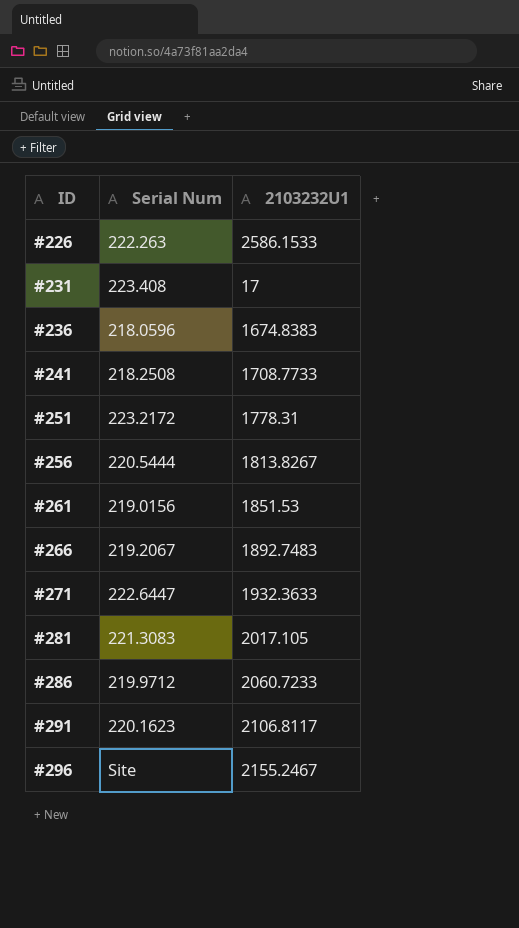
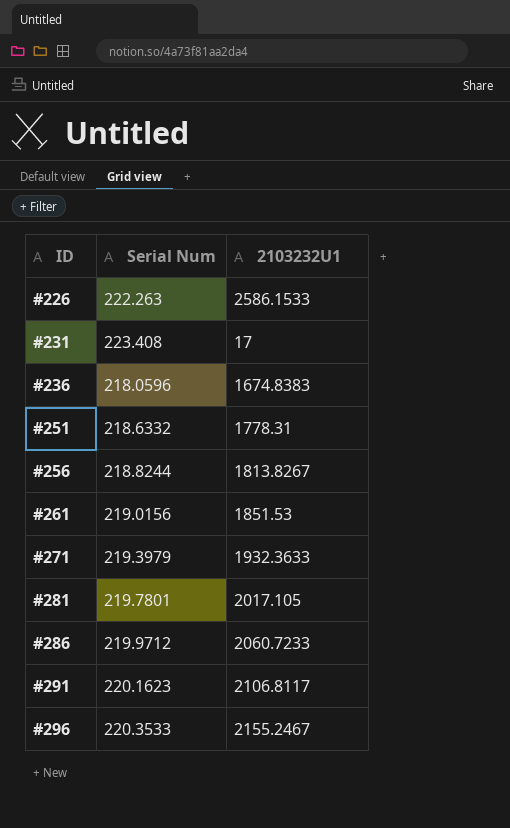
row #241: 218.2508 | 1708.7733 -> none
row #266: 219.2067 | 1892.7483 -> none
#251 | Serial Num: 223.2172 -> 218.6332
#256 | Serial Num: 220.5444 -> 218.8244
#271 | Serial Num: 222.6447 -> 219.3979
#281 | Serial Num: 221.3083 -> 219.7801
#296 | Serial Num: Site -> 220.3533

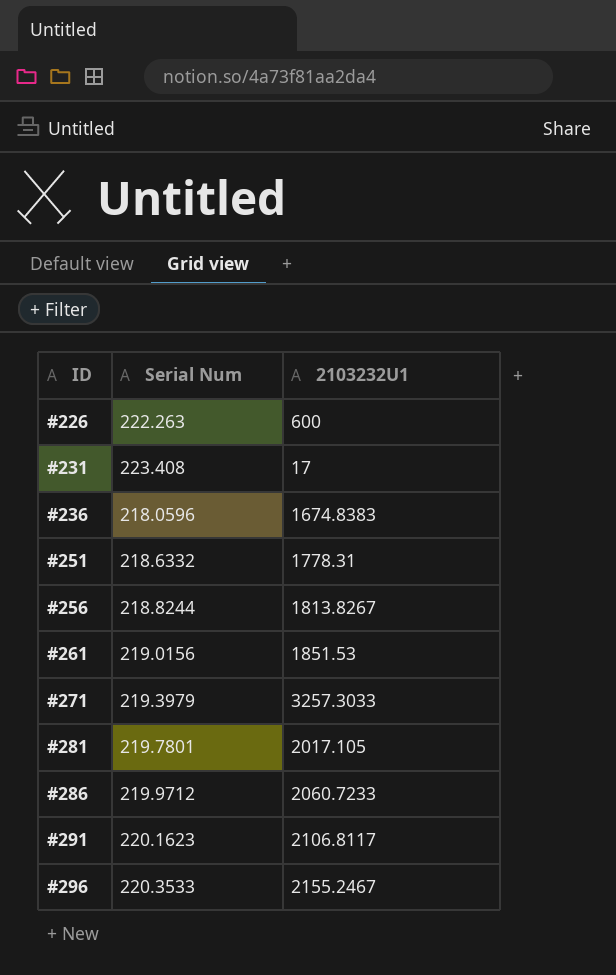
#226 | 2103232U1: 2586.1533 -> 600
#271 | 2103232U1: 1932.3633 -> 3257.3033

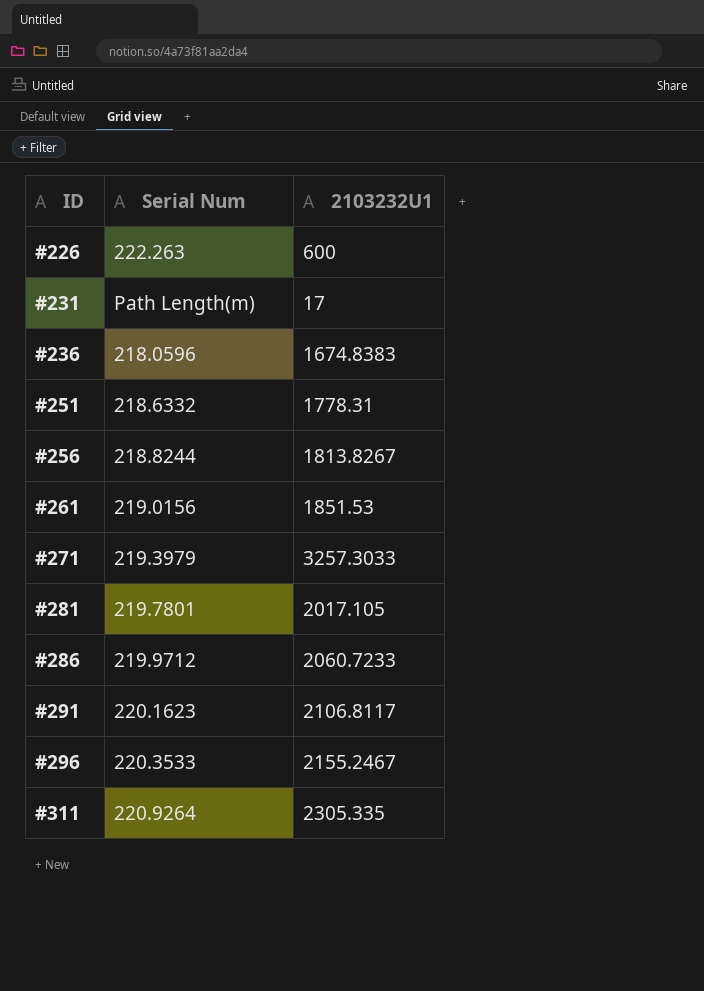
#231 | Serial Num: 223.408 -> Path Length(m)
row #311: none -> 220.9264 | 2305.335

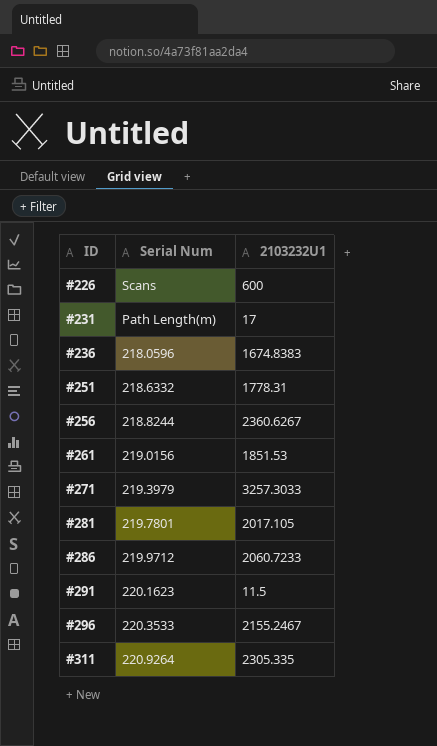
#226 | Serial Num: 222.263 -> Scans
#256 | 2103232U1: 1813.8267 -> 2360.6267
#291 | 2103232U1: 2106.8117 -> 11.5

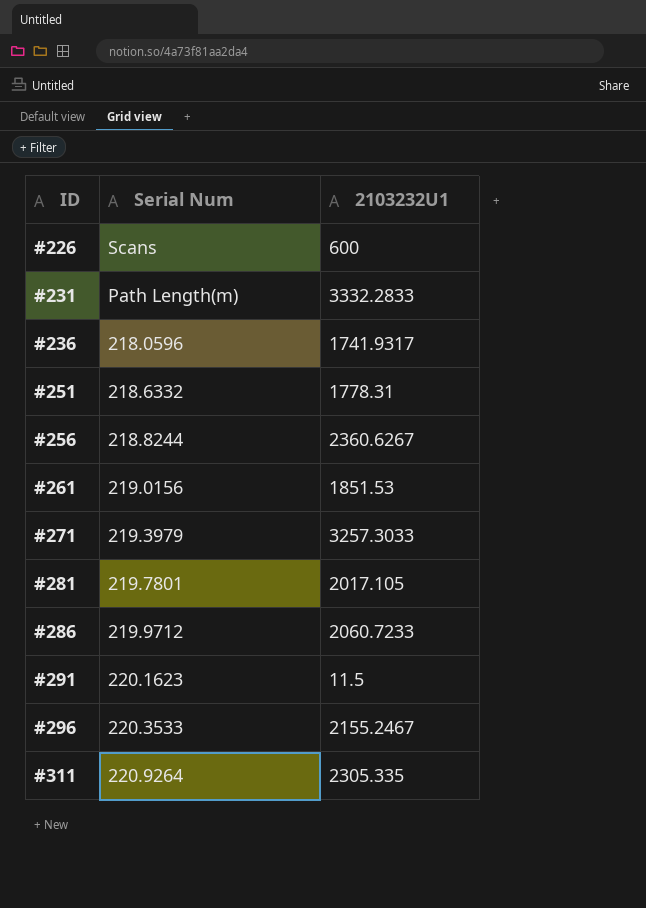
#231 | 2103232U1: 17 -> 3332.2833
#236 | 2103232U1: 1674.8383 -> 1741.9317

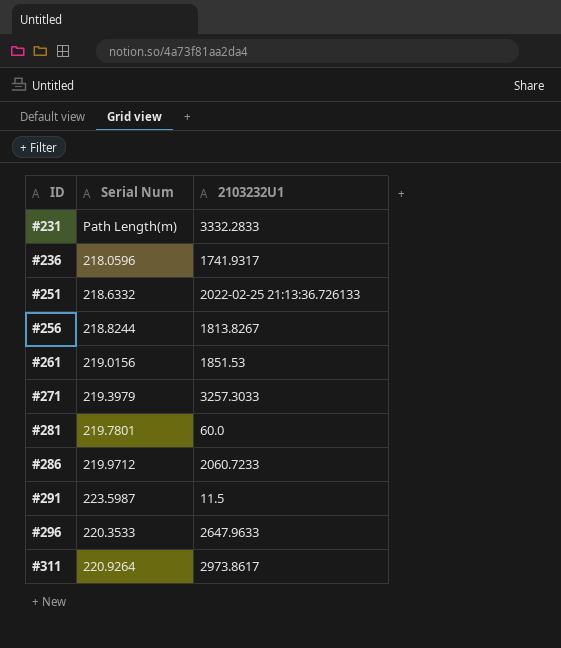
row #226: Scans | 600 -> none
#251 | 2103232U1: 1778.31 -> 2022-02-25 21:13:36.726133
#256 | 2103232U1: 2360.6267 -> 1813.8267
#281 | 2103232U1: 2017.105 -> 60.0
#291 | Serial Num: 220.1623 -> 223.5987
#296 | 2103232U1: 2155.2467 -> 2647.9633
#311 | 2103232U1: 2305.335 -> 2973.8617

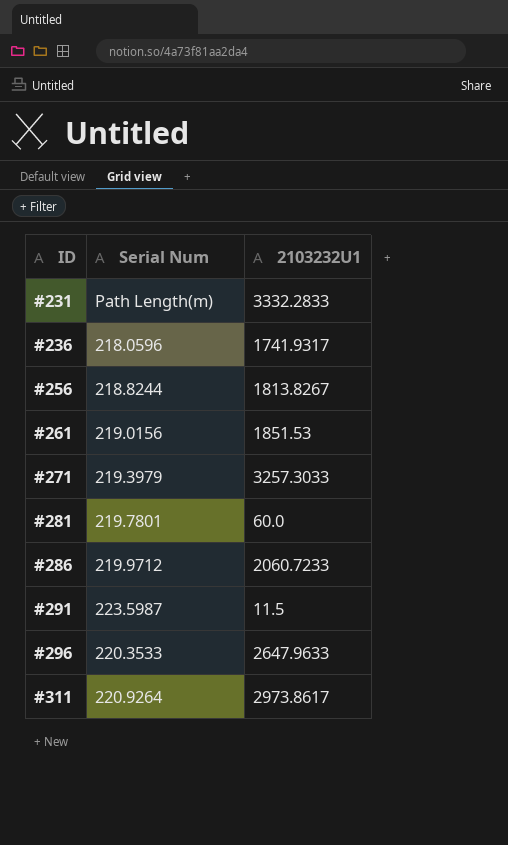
row #251: 218.6332 | 2022-02-25 21:13:36.726133 -> none

